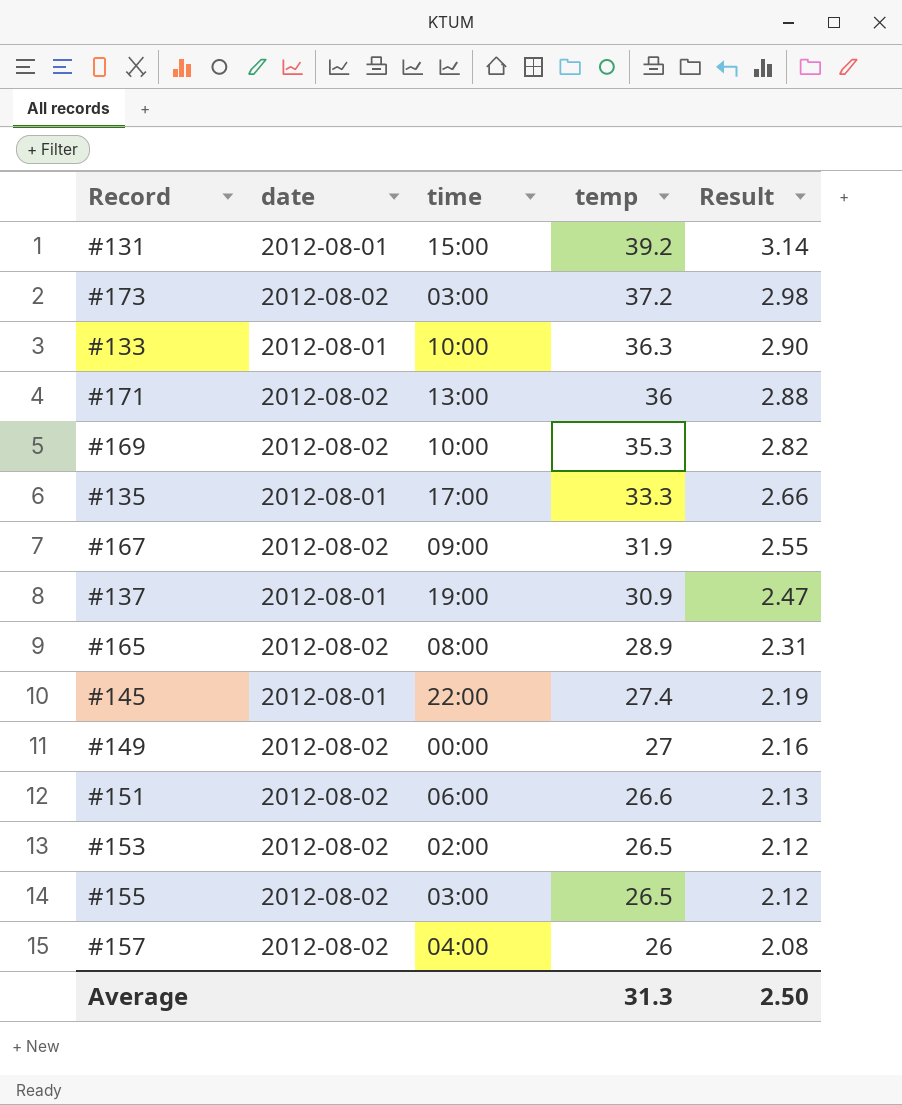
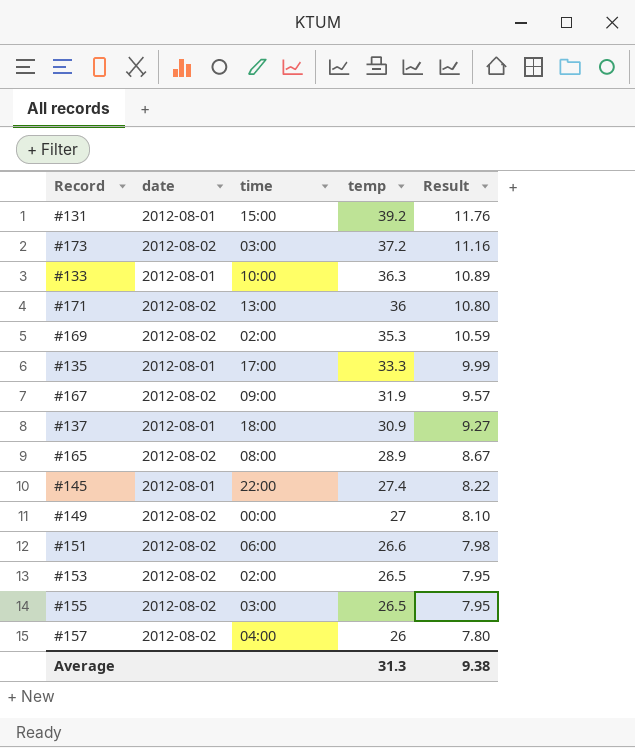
column Result | formula: [temp] * 0.08 -> [temp] * 0.3
#169 | time: 10:00 -> 02:00
#137 | time: 19:00 -> 18:00
Average | Result: 2.50 -> 9.38

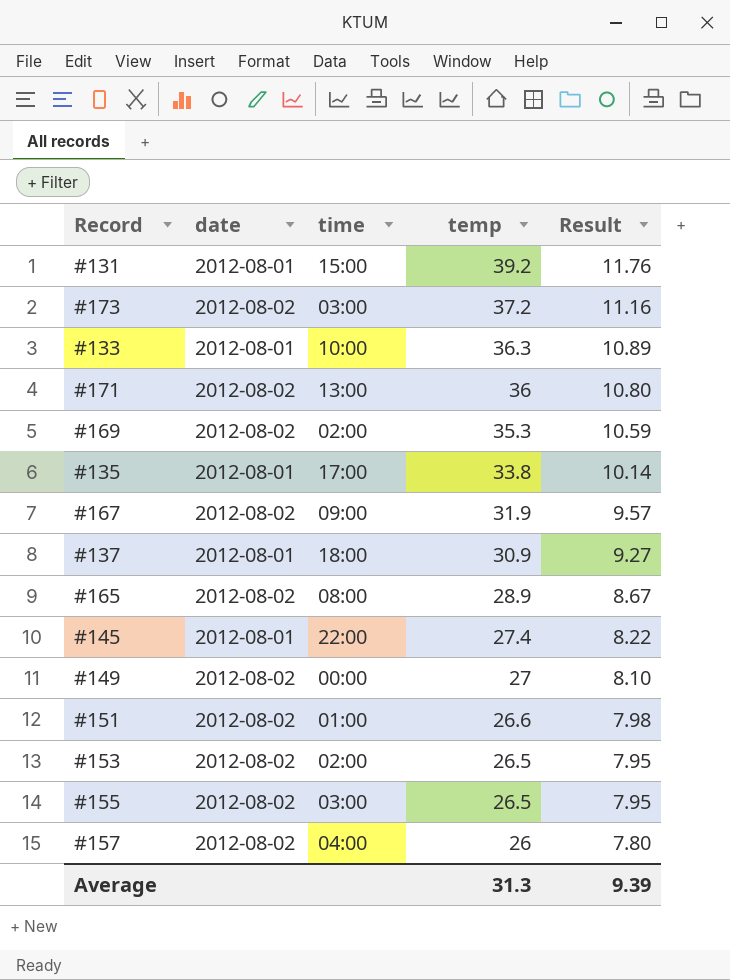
#135 | temp: 33.3 -> 33.8
#135 | Result: 9.99 -> 10.14
#151 | time: 06:00 -> 01:00
Average | Result: 9.38 -> 9.39

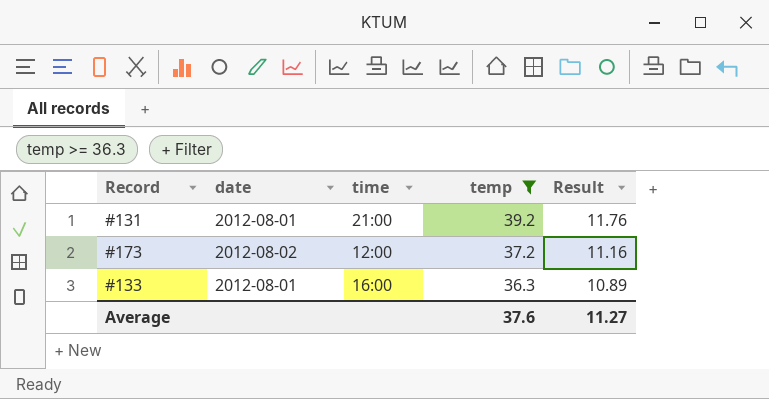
filter: none -> temp >= 36.3
#131 | time: 15:00 -> 21:00
#173 | time: 03:00 -> 12:00
#133 | time: 10:00 -> 16:00
Average | temp: 31.3 -> 37.6
Average | Result: 9.39 -> 11.27

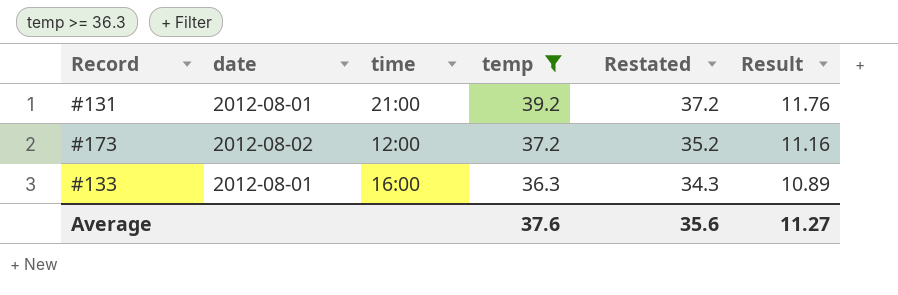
column Restated | formula: none -> [temp] - 2

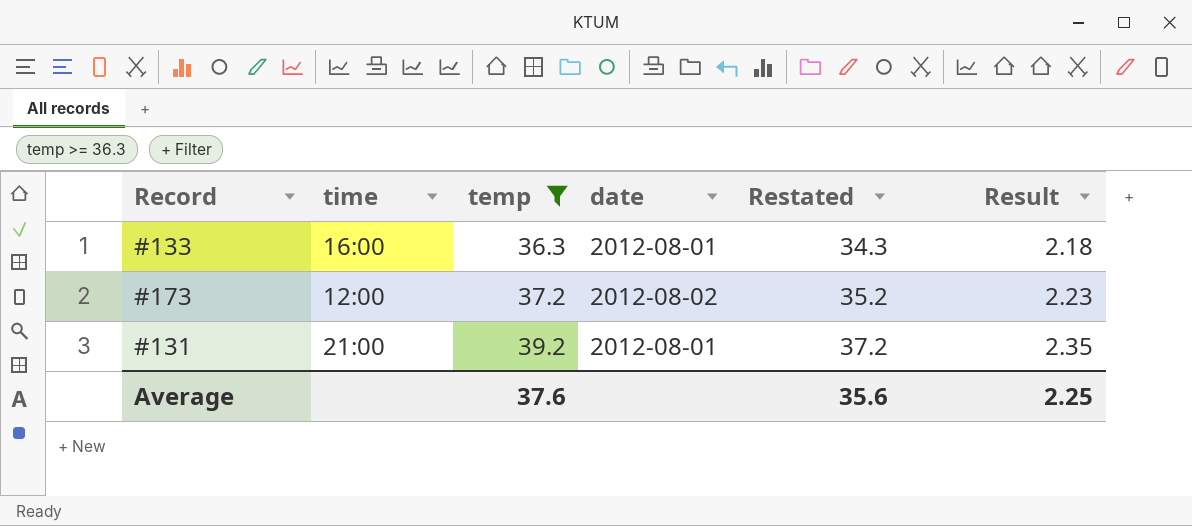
row order: temp descending -> temp ascending
column date | position: 2 -> 4
column Result | formula: [temp] * 0.3 -> [temp] * 0.06
Average | Result: 11.27 -> 2.25

